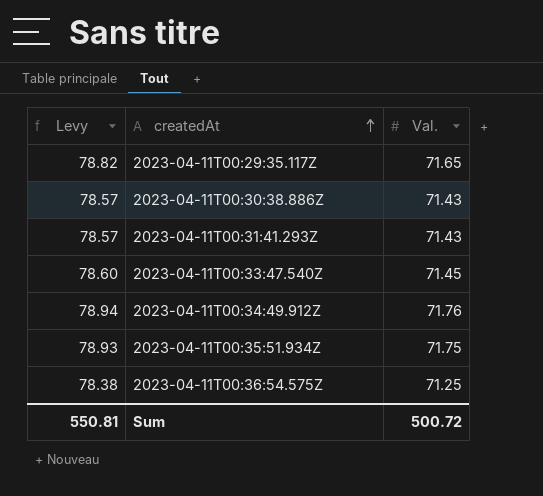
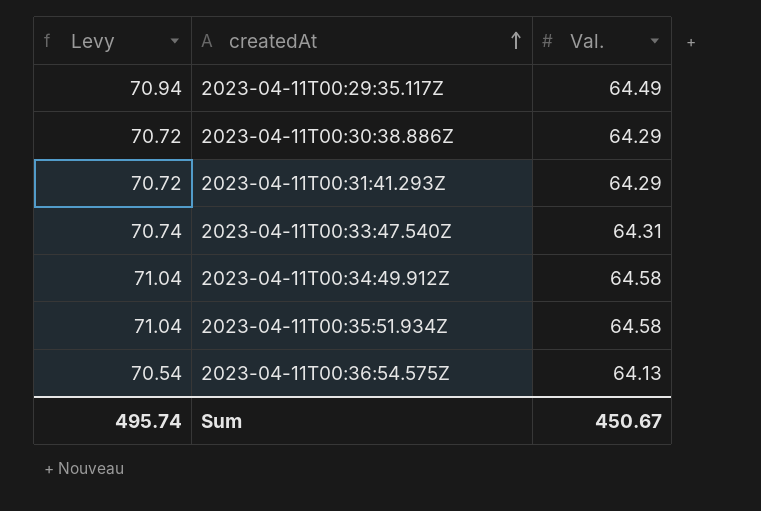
2023-04-11T00:29:35.117Z | Levy: 78.82 -> 70.94
2023-04-11T00:29:35.117Z | Val.: 71.65 -> 64.49
2023-04-11T00:30:38.886Z | Levy: 78.57 -> 70.72
2023-04-11T00:30:38.886Z | Val.: 71.43 -> 64.29
2023-04-11T00:31:41.293Z | Levy: 78.57 -> 70.72
2023-04-11T00:31:41.293Z | Val.: 71.43 -> 64.29
2023-04-11T00:33:47.540Z | Levy: 78.60 -> 70.74
2023-04-11T00:33:47.540Z | Val.: 71.45 -> 64.31
2023-04-11T00:34:49.912Z | Levy: 78.94 -> 71.04
2023-04-11T00:34:49.912Z | Val.: 71.76 -> 64.58
2023-04-11T00:35:51.934Z | Levy: 78.93 -> 71.04
2023-04-11T00:35:51.934Z | Val.: 71.75 -> 64.58
2023-04-11T00:36:54.575Z | Levy: 78.38 -> 70.54
2023-04-11T00:36:54.575Z | Val.: 71.25 -> 64.13
Sum | Levy: 550.81 -> 495.74
Sum | Val.: 500.72 -> 450.67

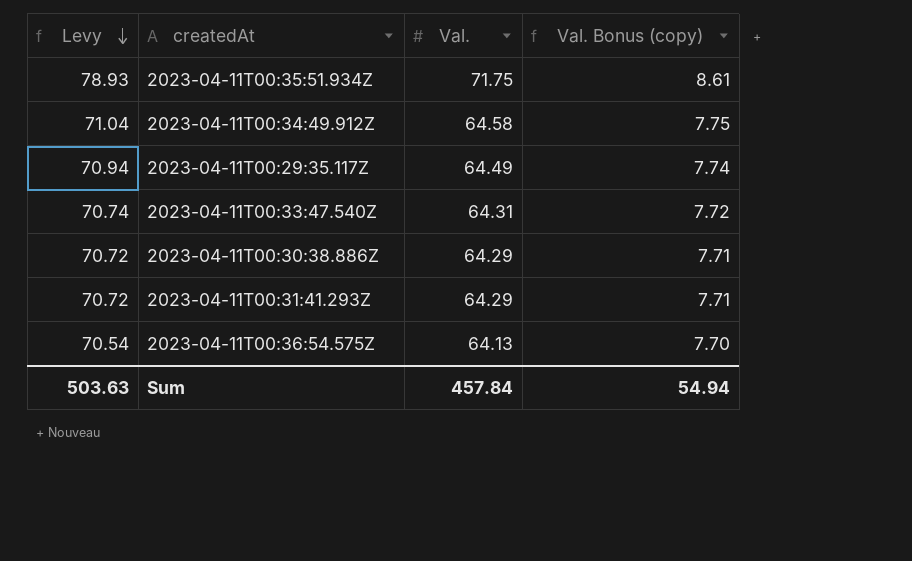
row order: createdAt ascending -> Levy descending
column Val. Bonus (copy) | formula: none -> [Val.] * 0.12
2023-04-11T00:35:51.934Z | Levy: 71.04 -> 78.93
2023-04-11T00:35:51.934Z | Val.: 64.58 -> 71.75
Sum | Levy: 495.74 -> 503.63
Sum | Val.: 450.67 -> 457.84

